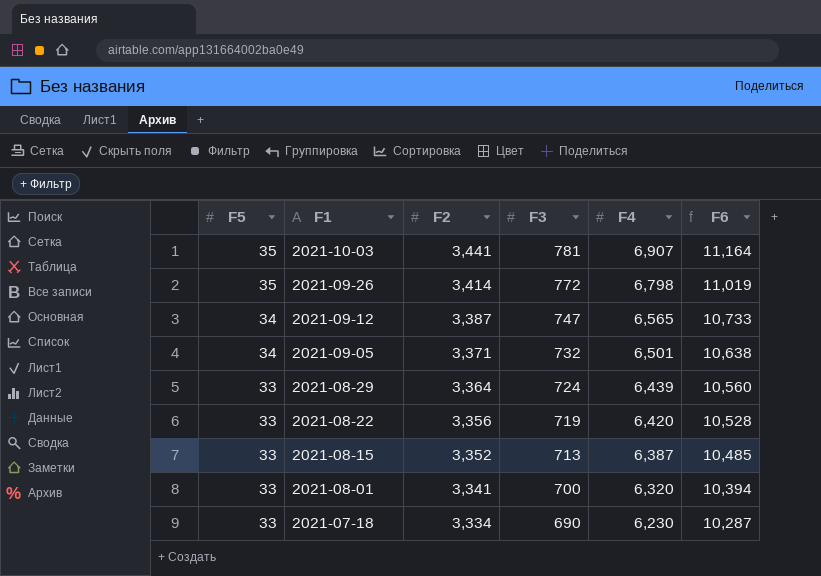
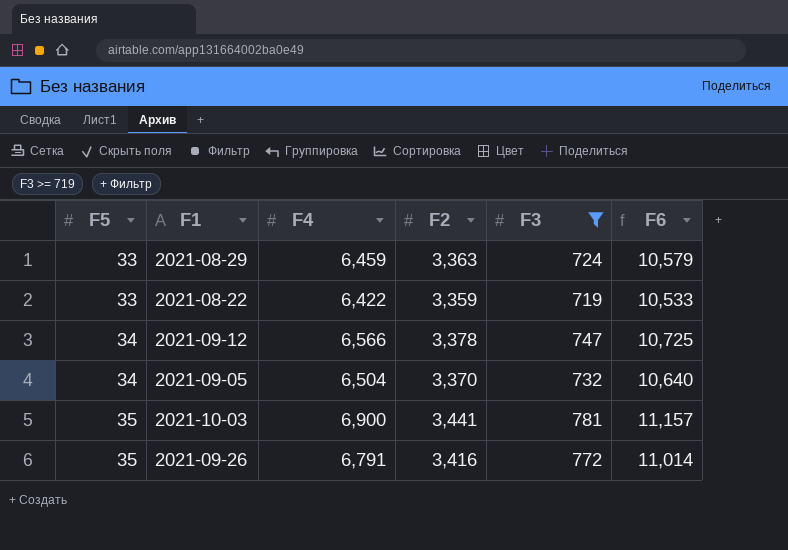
filter: none -> F3 >= 719
row order: F5 descending -> F5 ascending
column F4 | position: 5 -> 3
2021-08-29 | F4: 6,439 -> 6,459
2021-08-29 | F2: 3,364 -> 3,363
2021-08-29 | F6: 10,560 -> 10,579
2021-08-22 | F4: 6,420 -> 6,422
2021-08-22 | F2: 3,356 -> 3,359
2021-08-22 | F6: 10,528 -> 10,533
2021-09-12 | F4: 6,565 -> 6,566
2021-09-12 | F2: 3,387 -> 3,378
2021-09-12 | F6: 10,733 -> 10,725
2021-09-05 | F4: 6,501 -> 6,504
2021-09-05 | F2: 3,371 -> 3,370
2021-09-05 | F6: 10,638 -> 10,640
2021-10-03 | F4: 6,907 -> 6,900
2021-10-03 | F6: 11,164 -> 11,157
2021-09-26 | F4: 6,798 -> 6,791
2021-09-26 | F2: 3,414 -> 3,416
2021-09-26 | F6: 11,019 -> 11,014

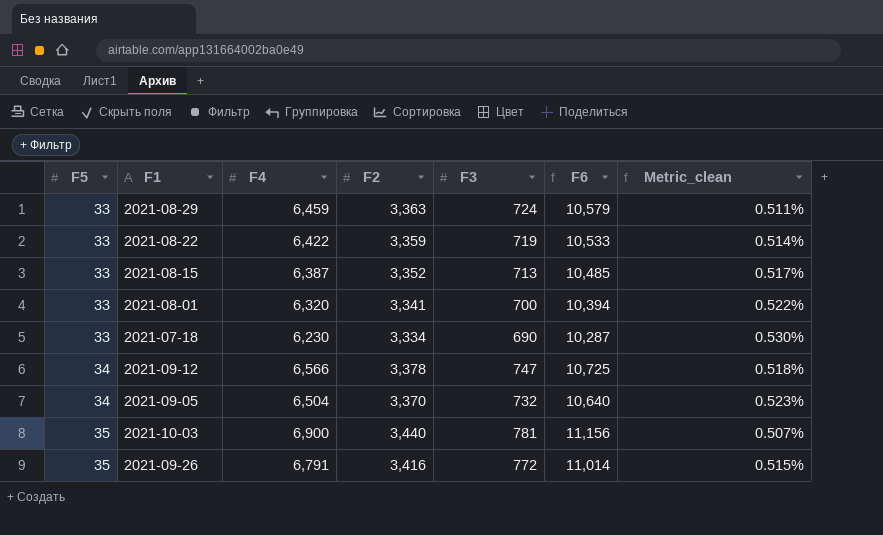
filter: F3 >= 719 -> none
column Metric_clean | formula: none -> [F5] / [F4]
2021-10-03 | F2: 3,441 -> 3,440
2021-10-03 | F6: 11,157 -> 11,156

